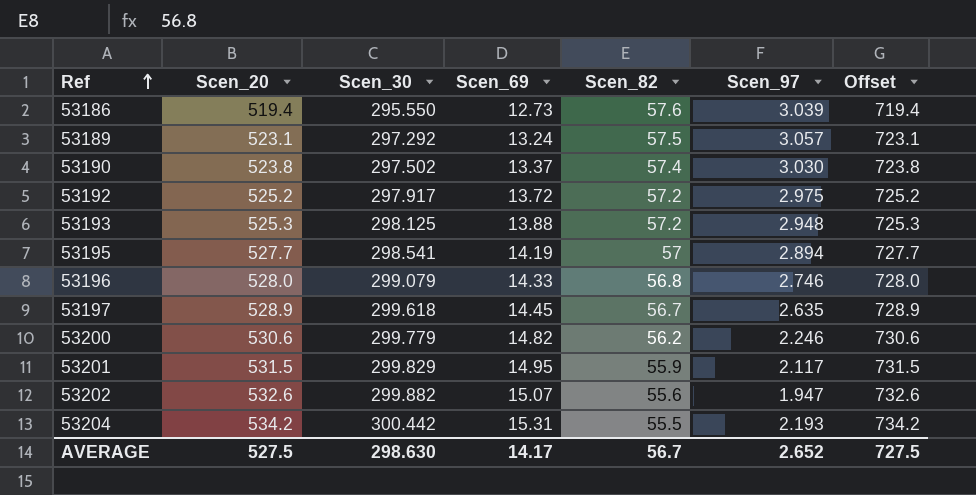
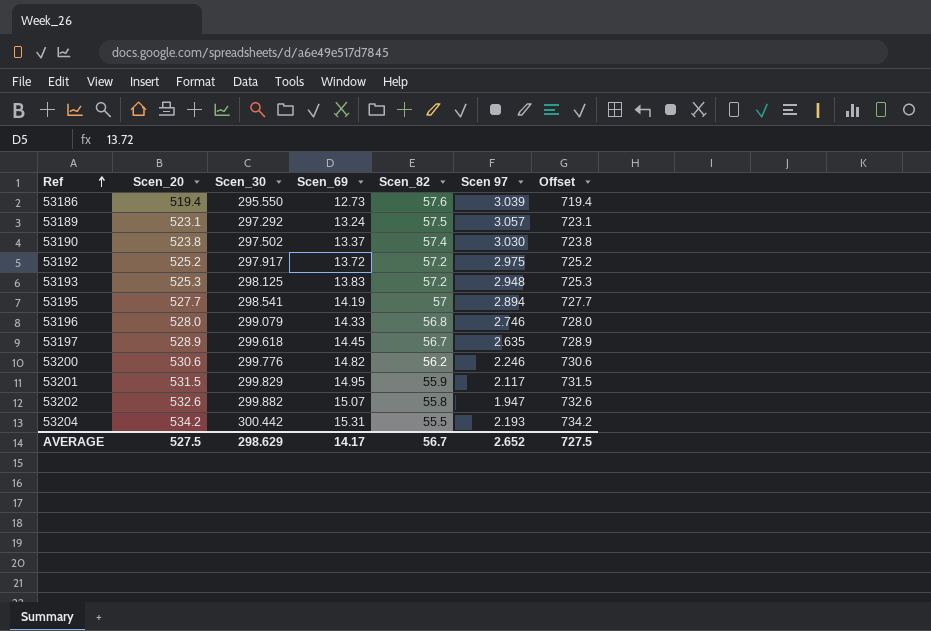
column name: Scen_97 -> Scen 97
53193 | Scen_69: 13.88 -> 13.83
53200 | Scen_30: 299.779 -> 299.776
53202 | Scen_82: 55.6 -> 55.8
AVERAGE | Scen_30: 298.630 -> 298.629

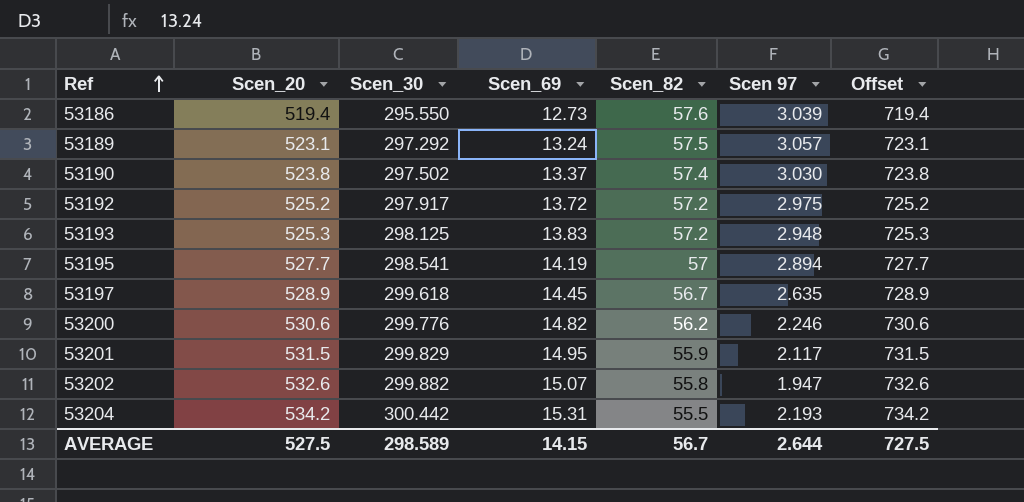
row 53196: 528.0 | 299.079 | 14.33 | 56.8 | 2.746 | 728.0 -> none
AVERAGE | Scen_30: 298.629 -> 298.589
AVERAGE | Scen_69: 14.17 -> 14.15
AVERAGE | Scen 97: 2.652 -> 2.644

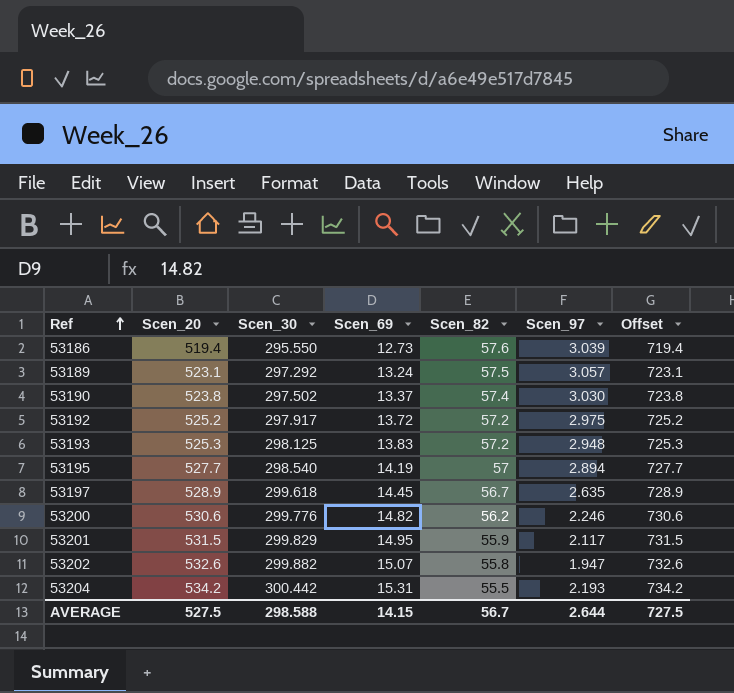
column name: Scen 97 -> Scen_97
53195 | Scen_30: 298.541 -> 298.540
AVERAGE | Scen_30: 298.589 -> 298.588

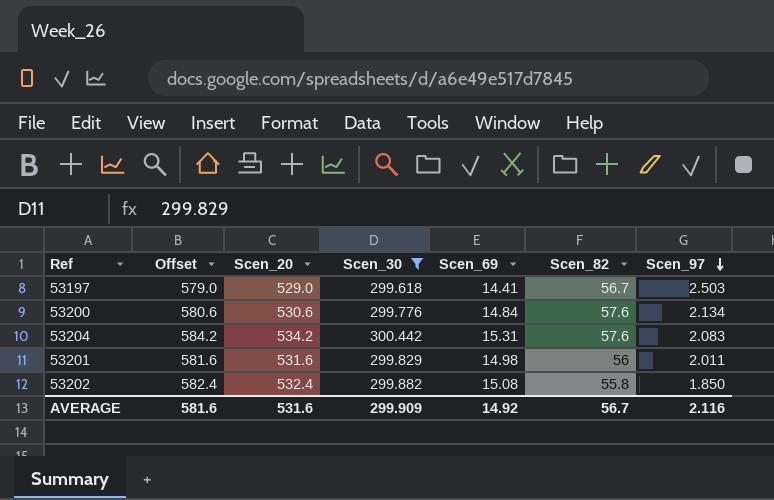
filter: none -> Scen_30 >= 299.618
row order: Ref ascending -> Scen_97 descending
column Offset | formula: [Scen_20] + 200 -> [Scen_20] + 50
column Offset | position: 7 -> 2
53197 | Scen_20: 528.9 -> 529.0
53197 | Scen_69: 14.45 -> 14.41
53197 | Scen_97: 2.635 -> 2.503
53200 | Scen_69: 14.82 -> 14.84
53200 | Scen_82: 56.2 -> 57.6
53200 | Scen_97: 2.246 -> 2.134
53204 | Scen_82: 55.5 -> 57.6
53204 | Scen_97: 2.193 -> 2.083
53201 | Scen_20: 531.5 -> 531.6
53201 | Scen_69: 14.95 -> 14.98
53201 | Scen_82: 55.9 -> 56
53201 | Scen_97: 2.117 -> 2.011
53202 | Scen_20: 532.6 -> 532.4
53202 | Scen_69: 15.07 -> 15.08
53202 | Scen_97: 1.947 -> 1.850
AVERAGE | Offset: 727.5 -> 581.6
AVERAGE | Scen_20: 527.5 -> 531.6
AVERAGE | Scen_30: 298.588 -> 299.909
AVERAGE | Scen_69: 14.15 -> 14.92
AVERAGE | Scen_97: 2.644 -> 2.116

